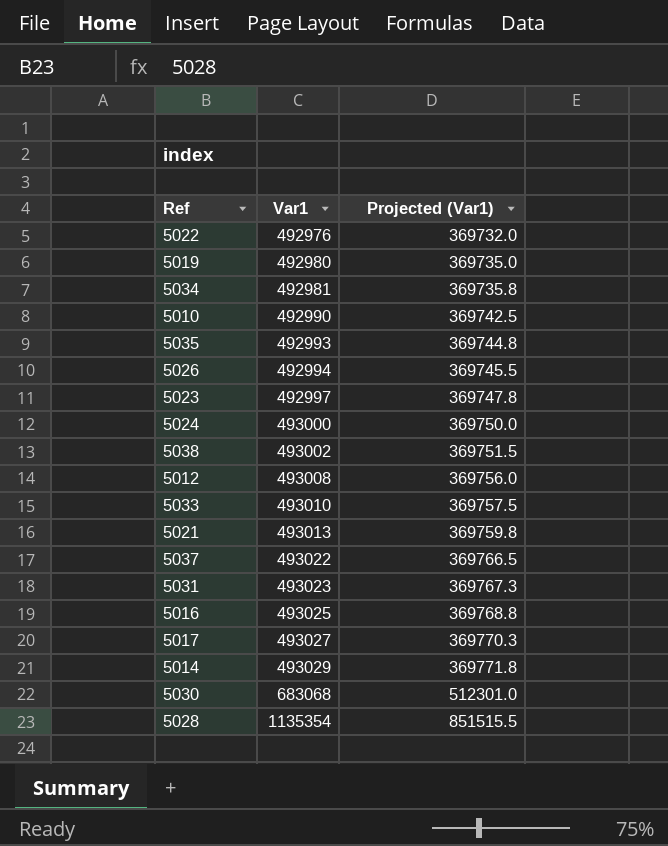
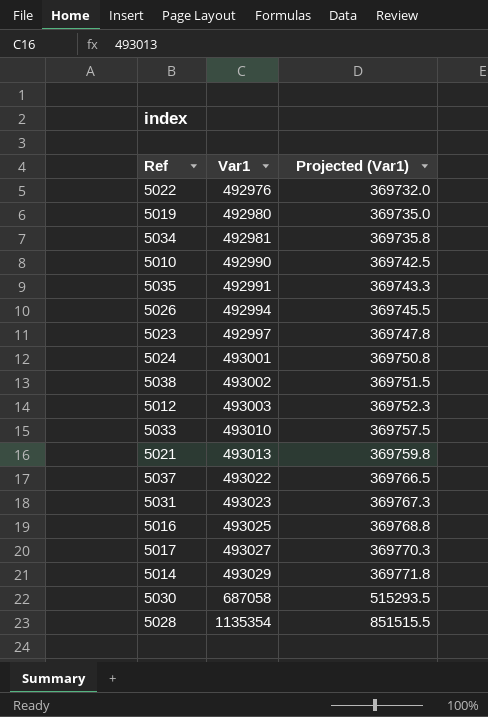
5035 | Var1: 492993 -> 492991
5035 | Projected (Var1): 369744.8 -> 369743.3
5024 | Var1: 493000 -> 493001
5024 | Projected (Var1): 369750.0 -> 369750.8
5012 | Var1: 493008 -> 493003
5012 | Projected (Var1): 369756.0 -> 369752.3
5030 | Var1: 683068 -> 687058
5030 | Projected (Var1): 512301.0 -> 515293.5

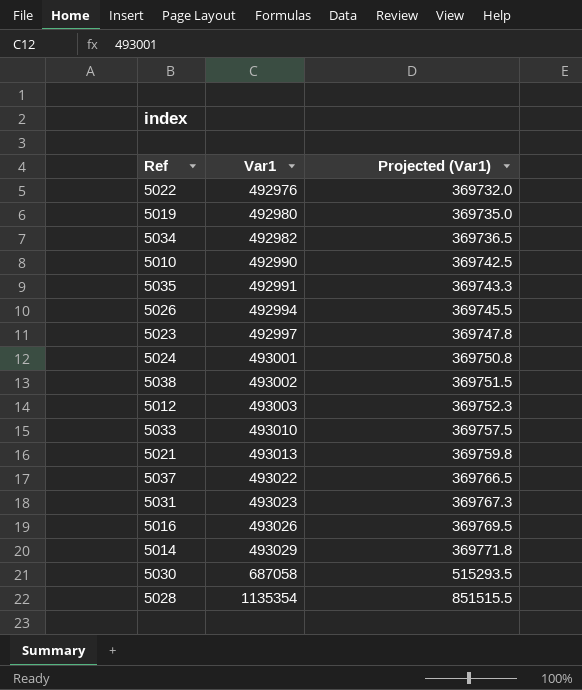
row 5017: 493027 | 369770.3 -> none
5034 | Var1: 492981 -> 492982
5034 | Projected (Var1): 369735.8 -> 369736.5
5016 | Var1: 493025 -> 493026
5016 | Projected (Var1): 369768.8 -> 369769.5

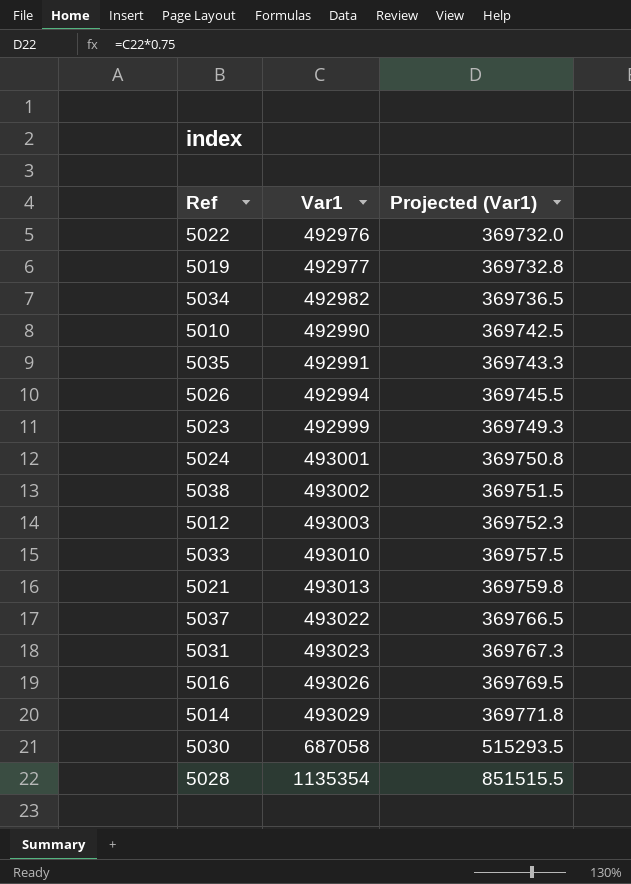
5019 | Var1: 492980 -> 492977
5019 | Projected (Var1): 369735.0 -> 369732.8
5023 | Var1: 492997 -> 492999
5023 | Projected (Var1): 369747.8 -> 369749.3

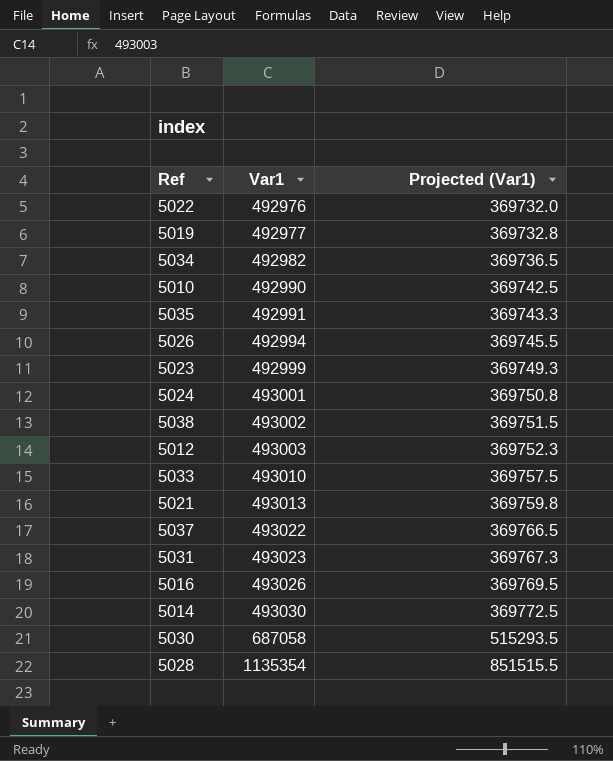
5014 | Var1: 493029 -> 493030
5014 | Projected (Var1): 369771.8 -> 369772.5

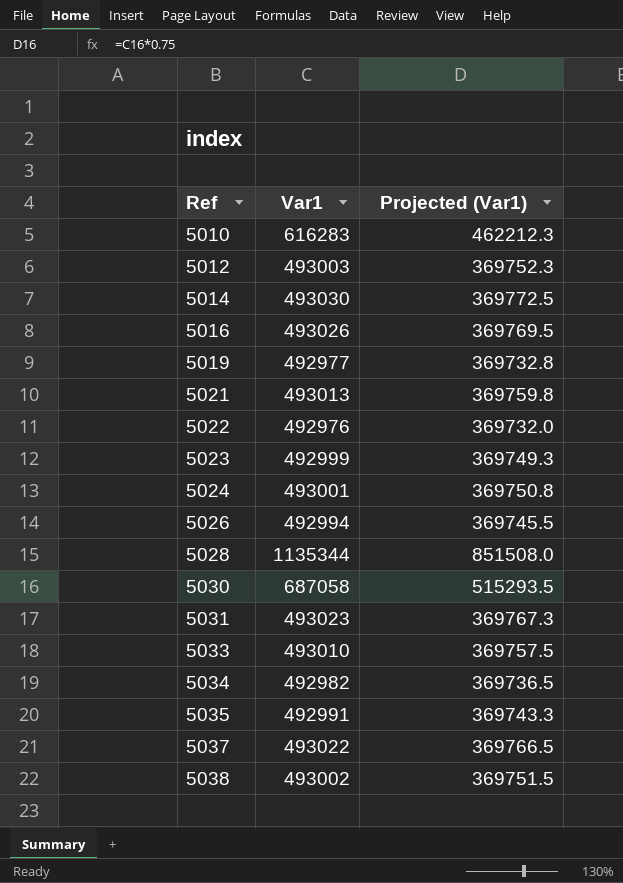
row order: Var1 ascending -> Ref ascending
5010 | Var1: 492990 -> 616283
5010 | Projected (Var1): 369742.5 -> 462212.3
5028 | Var1: 1135354 -> 1135344
5028 | Projected (Var1): 851515.5 -> 851508.0

